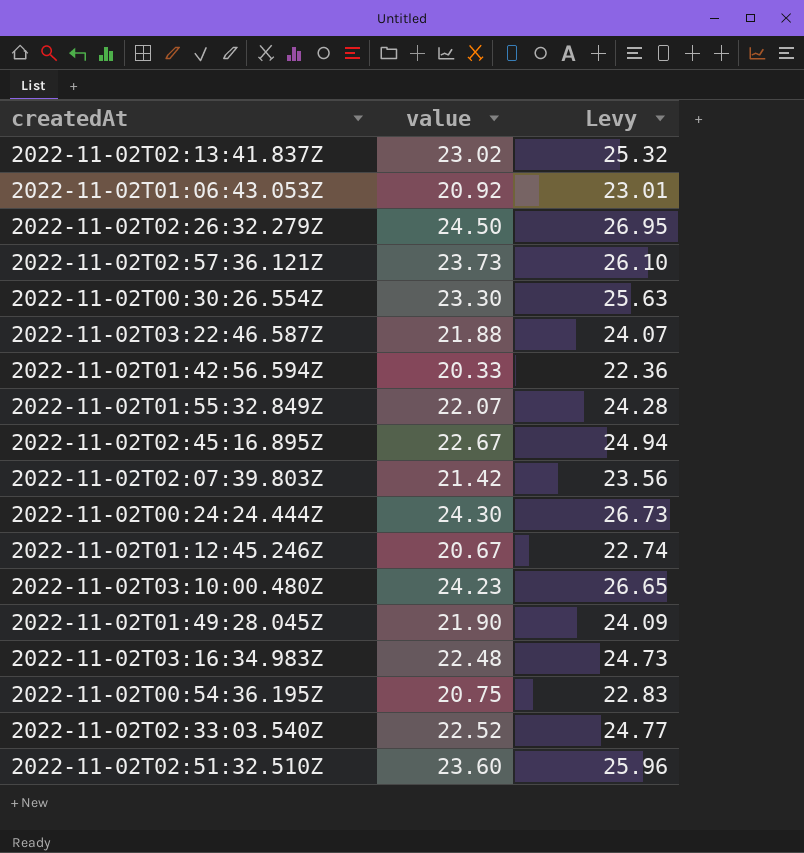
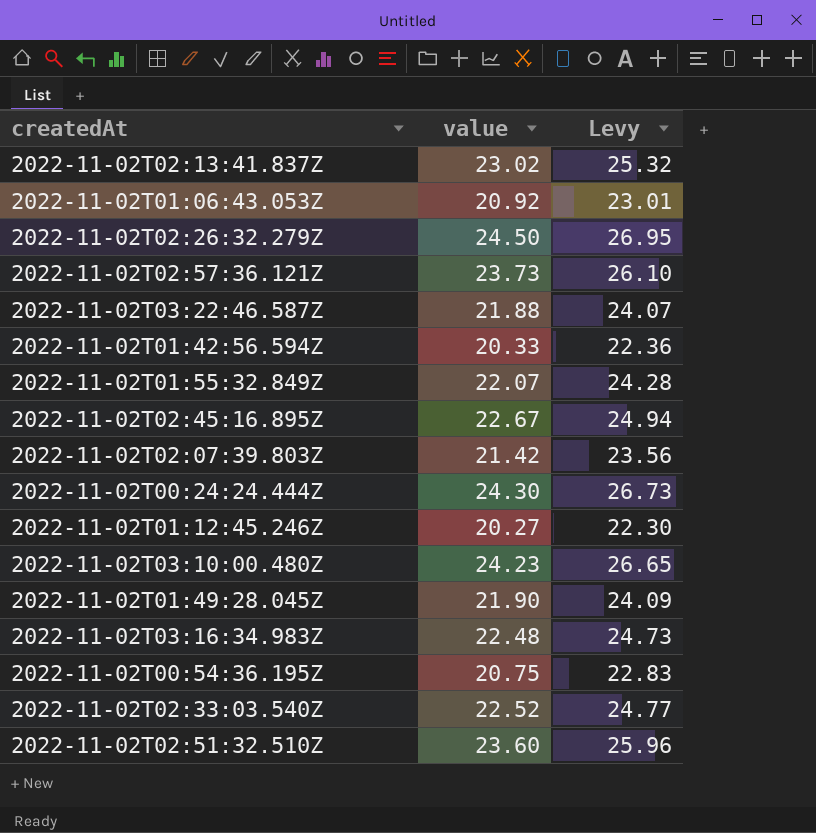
row 2022-11-02T00:30:26.554Z: 23.30 | 25.63 -> none
2022-11-02T01:12:45.246Z | value: 20.67 -> 20.27
2022-11-02T01:12:45.246Z | Levy: 22.74 -> 22.30

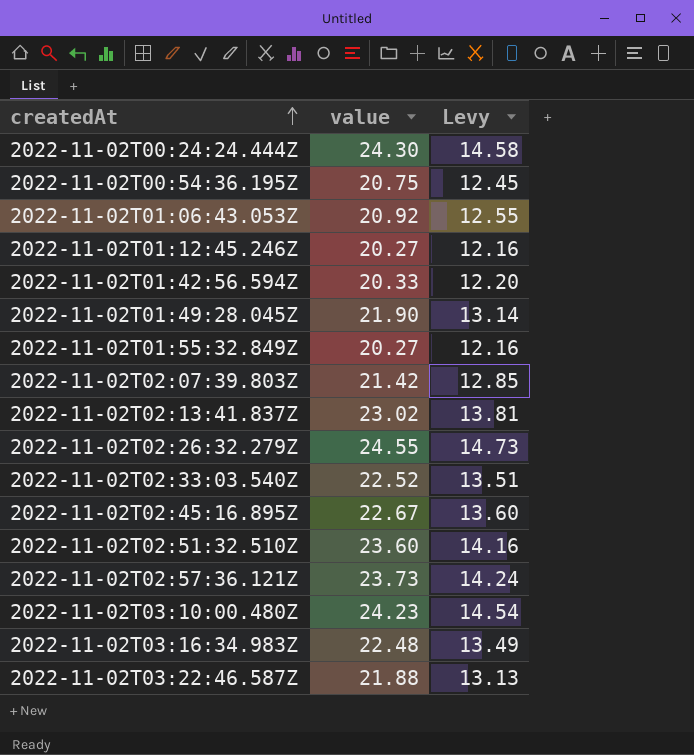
row order: none -> createdAt ascending
column Levy | formula: [value] * 1.1 -> [value] * 0.6
2022-11-02T01:55:32.849Z | value: 22.07 -> 20.27
2022-11-02T02:26:32.279Z | value: 24.50 -> 24.55

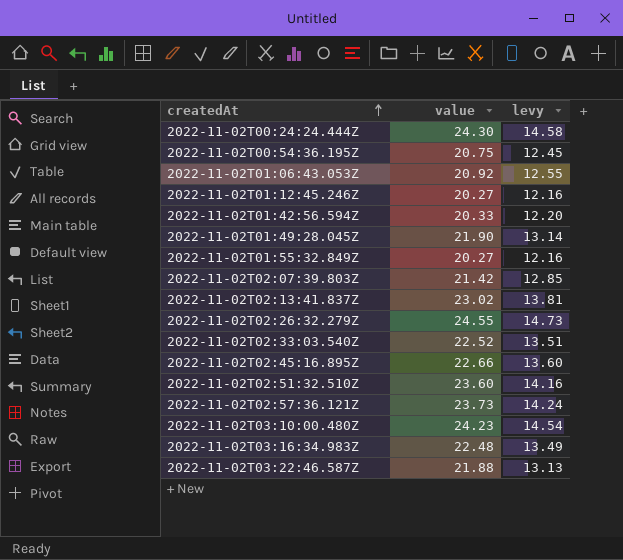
column name: Levy -> levy
2022-11-02T02:45:16.895Z | value: 22.67 -> 22.66

